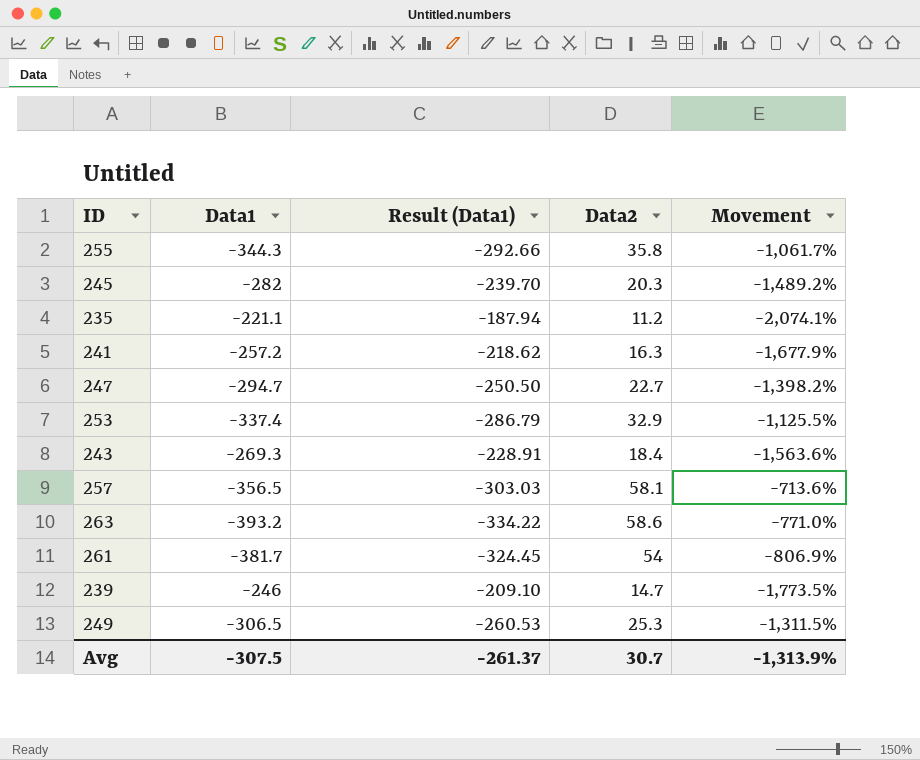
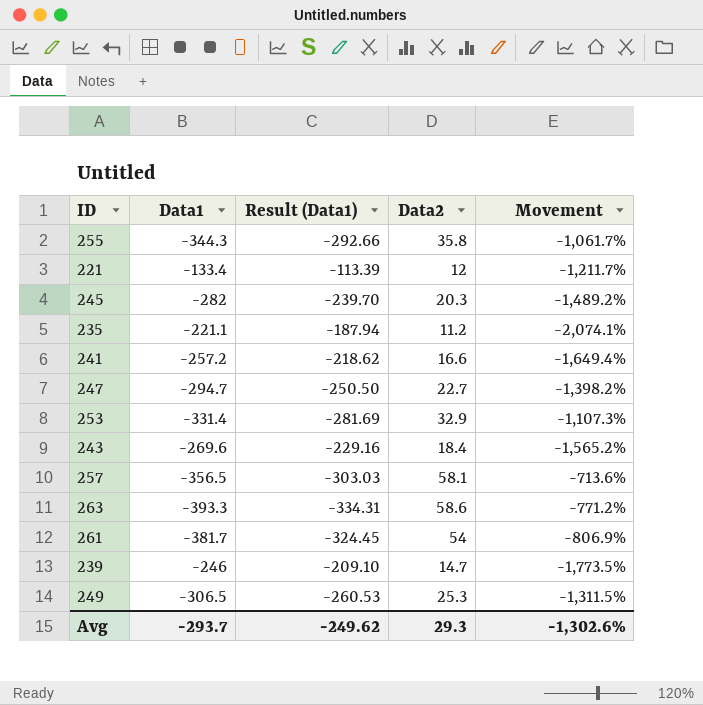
row 221: none -> -133.4 | -113.39 | 12 | -1,211.7%
241 | Data2: 16.3 -> 16.6
241 | Movement: -1,677.9% -> -1,649.4%
253 | Data1: -337.4 -> -331.4
253 | Result (Data1): -286.79 -> -281.69
253 | Movement: -1,125.5% -> -1,107.3%
243 | Data1: -269.3 -> -269.6
243 | Result (Data1): -228.91 -> -229.16
243 | Movement: -1,563.6% -> -1,565.2%
263 | Data1: -393.2 -> -393.3
263 | Result (Data1): -334.22 -> -334.31
263 | Movement: -771.0% -> -771.2%
Avg | Data1: -307.5 -> -293.7
Avg | Result (Data1): -261.37 -> -249.62
Avg | Data2: 30.7 -> 29.3
Avg | Movement: -1,313.9% -> -1,302.6%

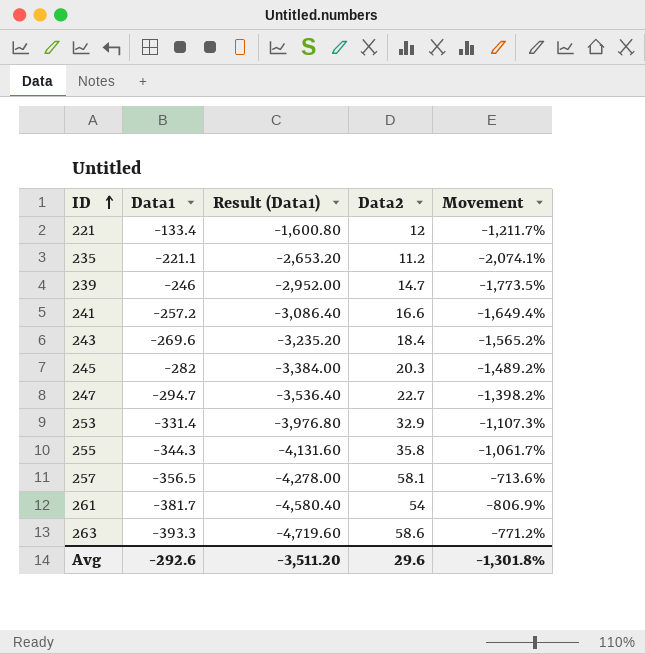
row order: none -> ID ascending
column Result (Data1) | formula: [Data1] * 0.85 -> [Data1] * 12
row 249: -306.5 | -260.53 | 25.3 | -1,311.5% -> none
Avg | Data1: -293.7 -> -292.6
Avg | Result (Data1): -249.62 -> -3,511.20
Avg | Data2: 29.3 -> 29.6
Avg | Movement: -1,302.6% -> -1,301.8%

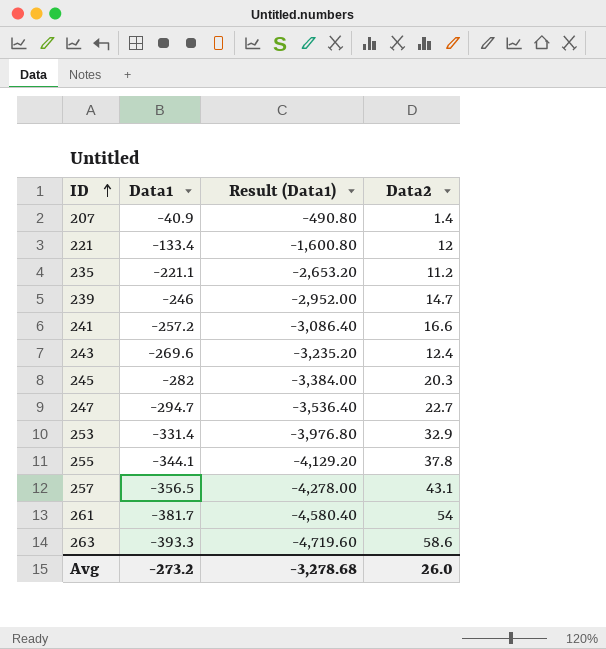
column Movement | formula: ([Data1] - [Data2]) / [Data2] -> none
row 207: none -> -40.9 | -490.80 | 1.4
243 | Data2: 18.4 -> 12.4
255 | Data1: -344.3 -> -344.1
255 | Result (Data1): -4,131.60 -> -4,129.20
255 | Data2: 35.8 -> 37.8
257 | Data2: 58.1 -> 43.1
Avg | Data1: -292.6 -> -273.2
Avg | Result (Data1): -3,511.20 -> -3,278.68
Avg | Data2: 29.6 -> 26.0

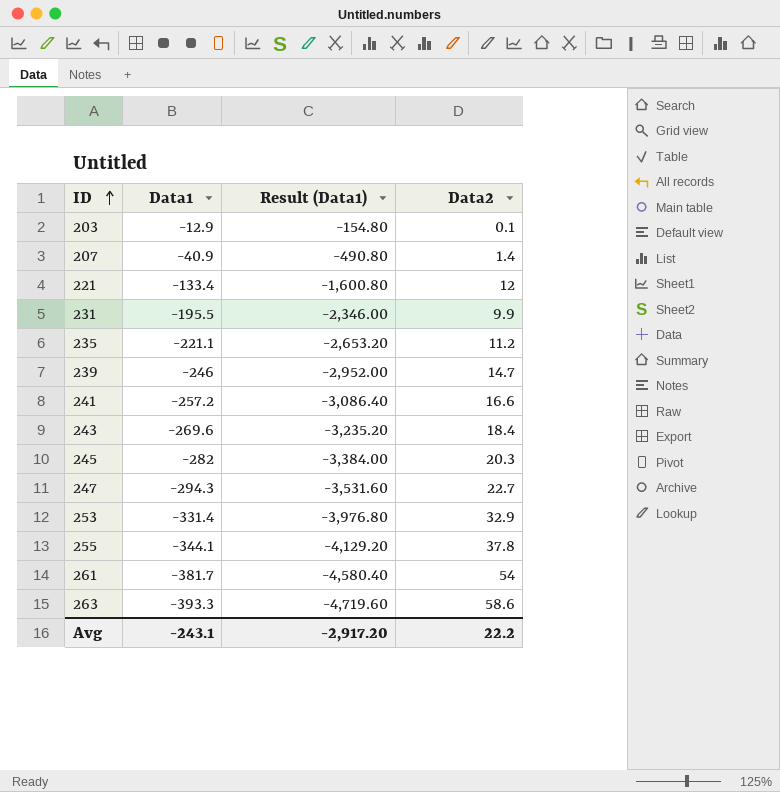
row 257: -356.5 | -4,278.00 | 43.1 -> none
row 203: none -> -12.9 | -154.80 | 0.1
row 231: none -> -195.5 | -2,346.00 | 9.9
243 | Data2: 12.4 -> 18.4
247 | Data1: -294.7 -> -294.3
247 | Result (Data1): -3,536.40 -> -3,531.60
Avg | Data1: -273.2 -> -243.1
Avg | Result (Data1): -3,278.68 -> -2,917.20
Avg | Data2: 26.0 -> 22.2

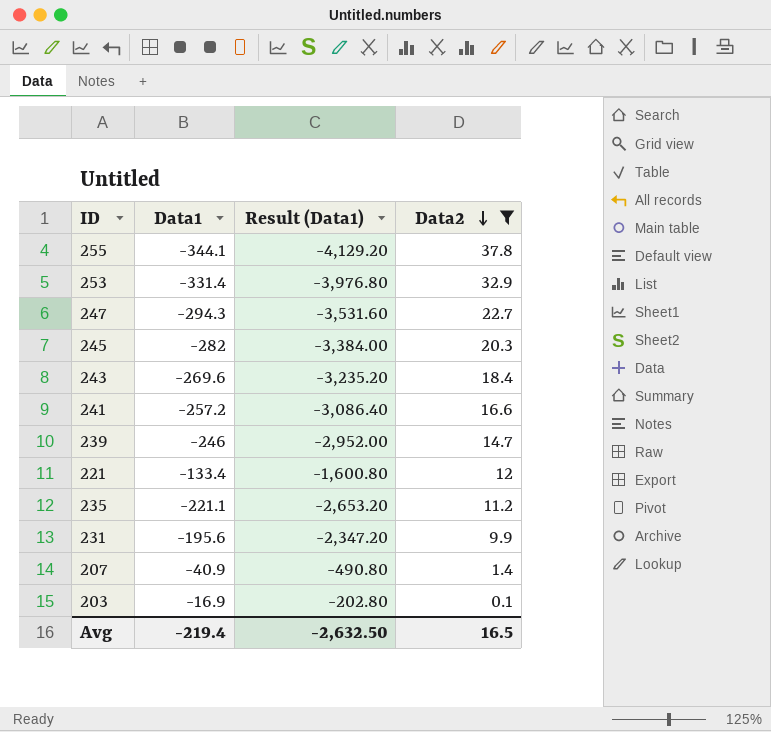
filter: none -> Data2 <= 37.8
row order: ID ascending -> Data2 descending
231 | Data1: -195.5 -> -195.6
231 | Result (Data1): -2,346.00 -> -2,347.20
203 | Data1: -12.9 -> -16.9
203 | Result (Data1): -154.80 -> -202.80
Avg | Data1: -243.1 -> -219.4
Avg | Result (Data1): -2,917.20 -> -2,632.50
Avg | Data2: 22.2 -> 16.5

